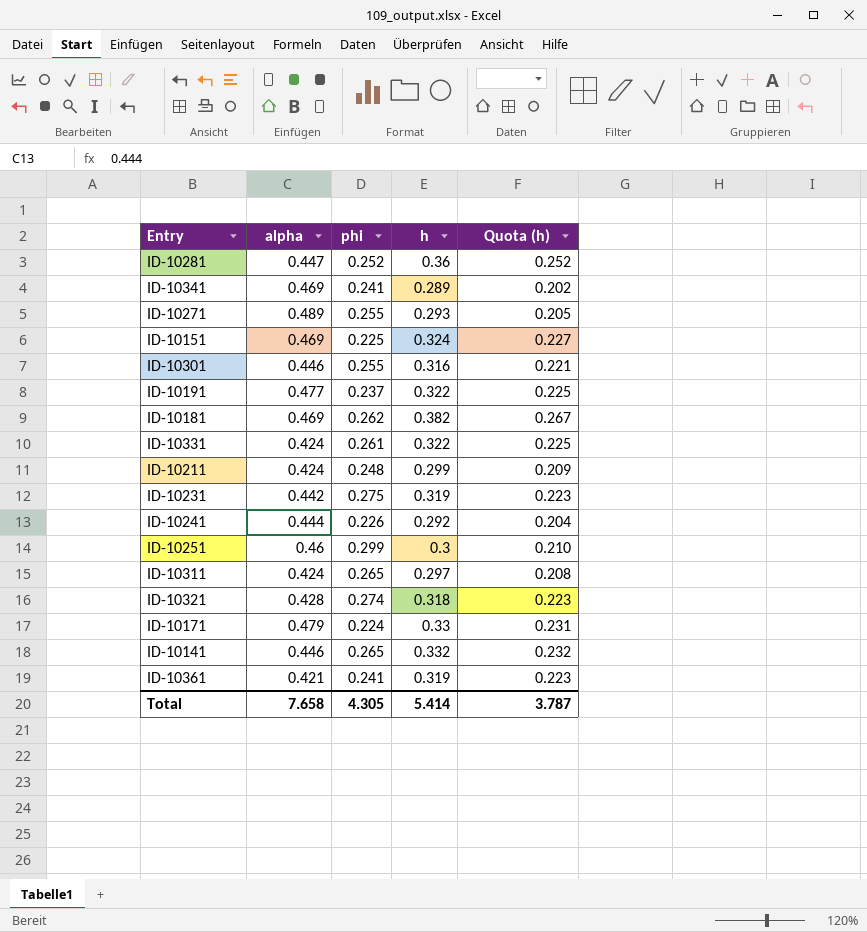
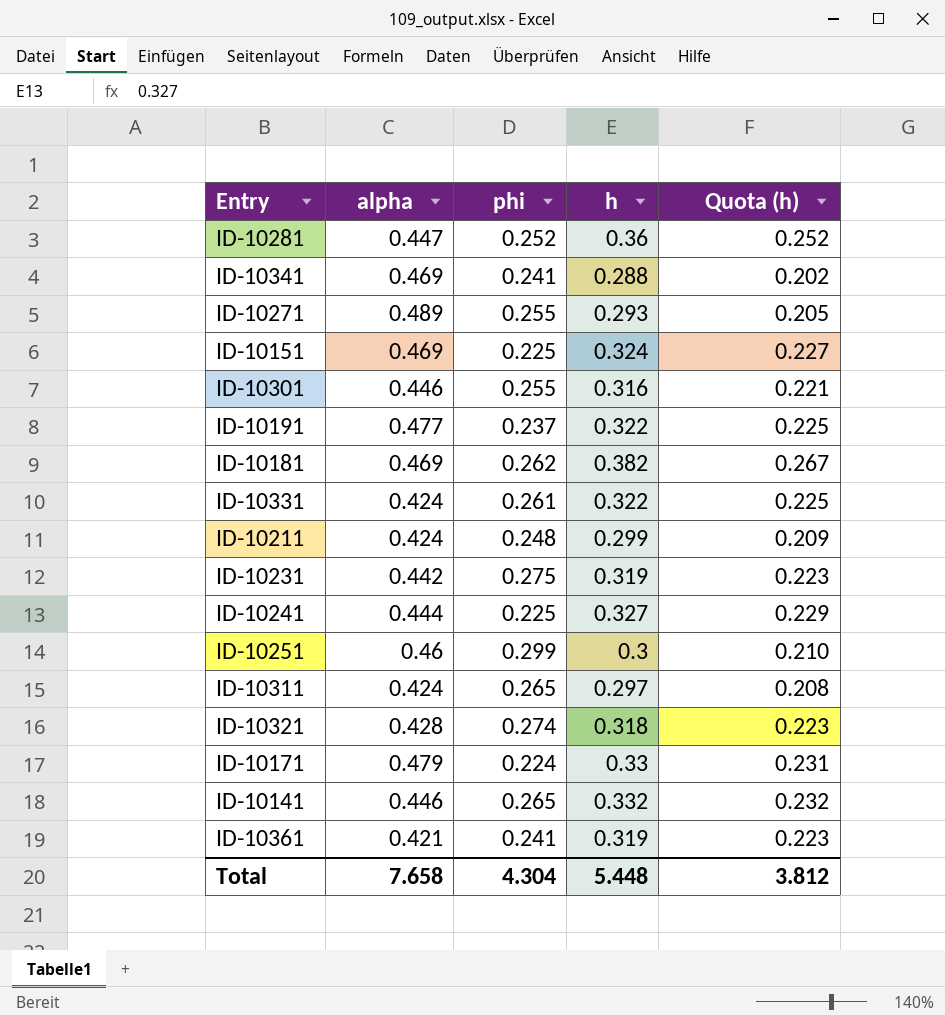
ID-10341 | h: 0.289 -> 0.288
ID-10241 | phi: 0.226 -> 0.225
ID-10241 | h: 0.292 -> 0.327
ID-10241 | Quota (h): 0.204 -> 0.229
Total | phi: 4.305 -> 4.304
Total | h: 5.414 -> 5.448
Total | Quota (h): 3.787 -> 3.812

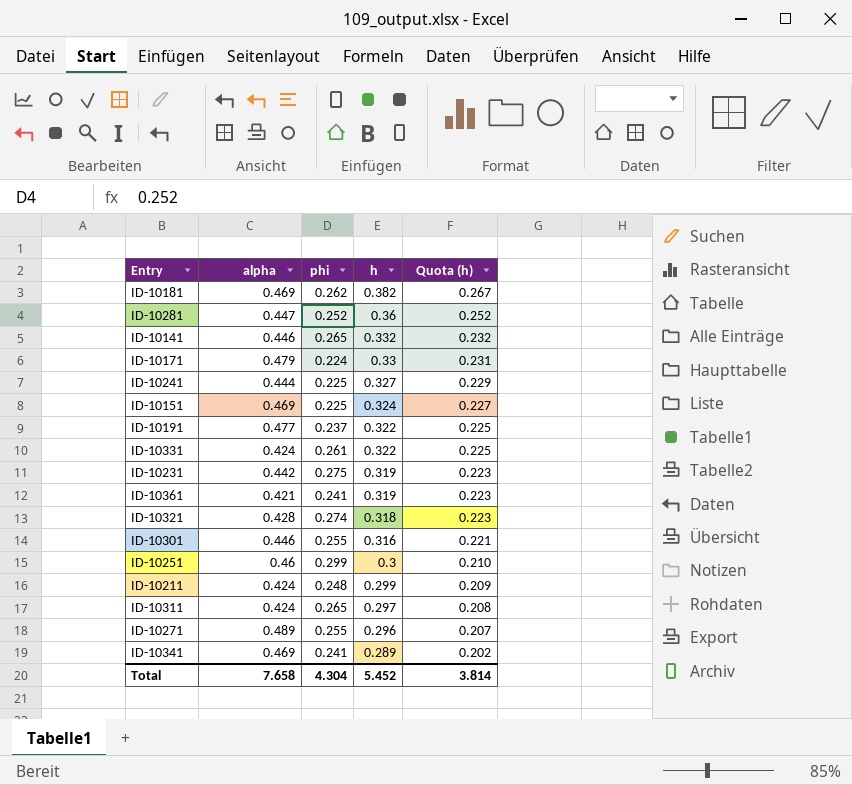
row order: none -> h descending
ID-10271 | h: 0.293 -> 0.296
ID-10271 | Quota (h): 0.205 -> 0.207
ID-10341 | h: 0.288 -> 0.289
Total | h: 5.448 -> 5.452
Total | Quota (h): 3.812 -> 3.814

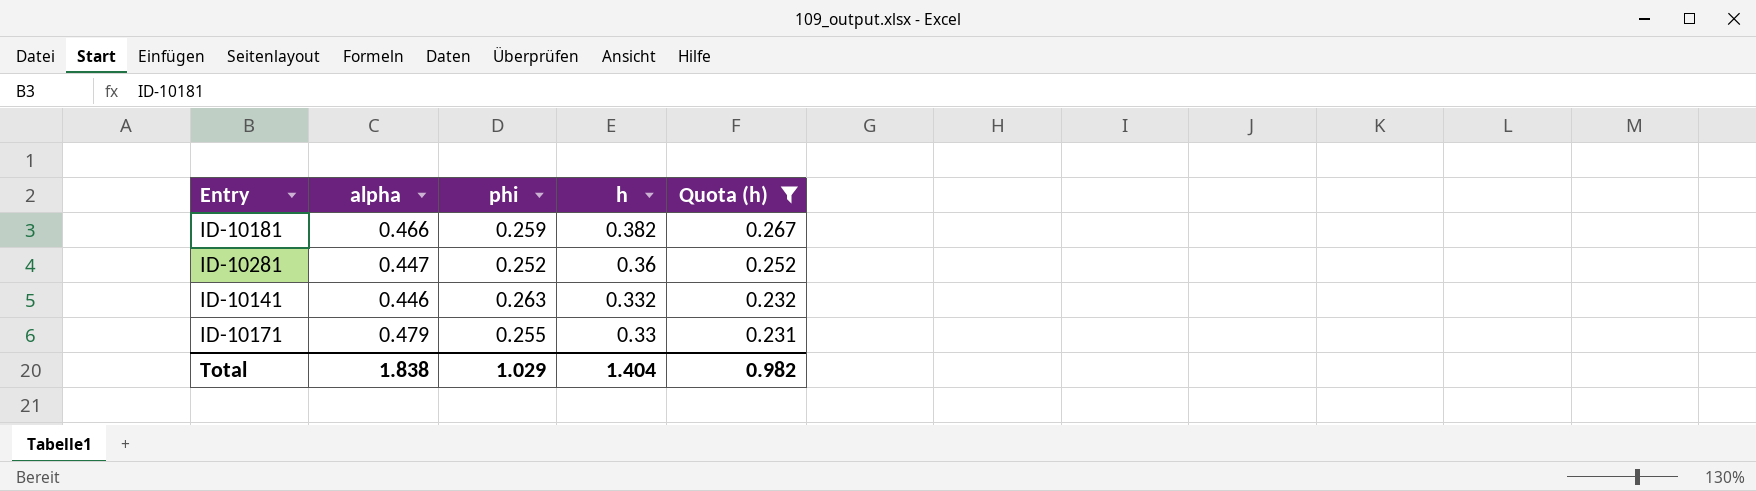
filter: none -> Quota (h) >= 0.231
ID-10181 | alpha: 0.469 -> 0.466
ID-10181 | phi: 0.262 -> 0.259
ID-10141 | phi: 0.265 -> 0.263
ID-10171 | phi: 0.224 -> 0.255
Total | alpha: 7.658 -> 1.838
Total | phi: 4.304 -> 1.029
Total | h: 5.452 -> 1.404
Total | Quota (h): 3.814 -> 0.982

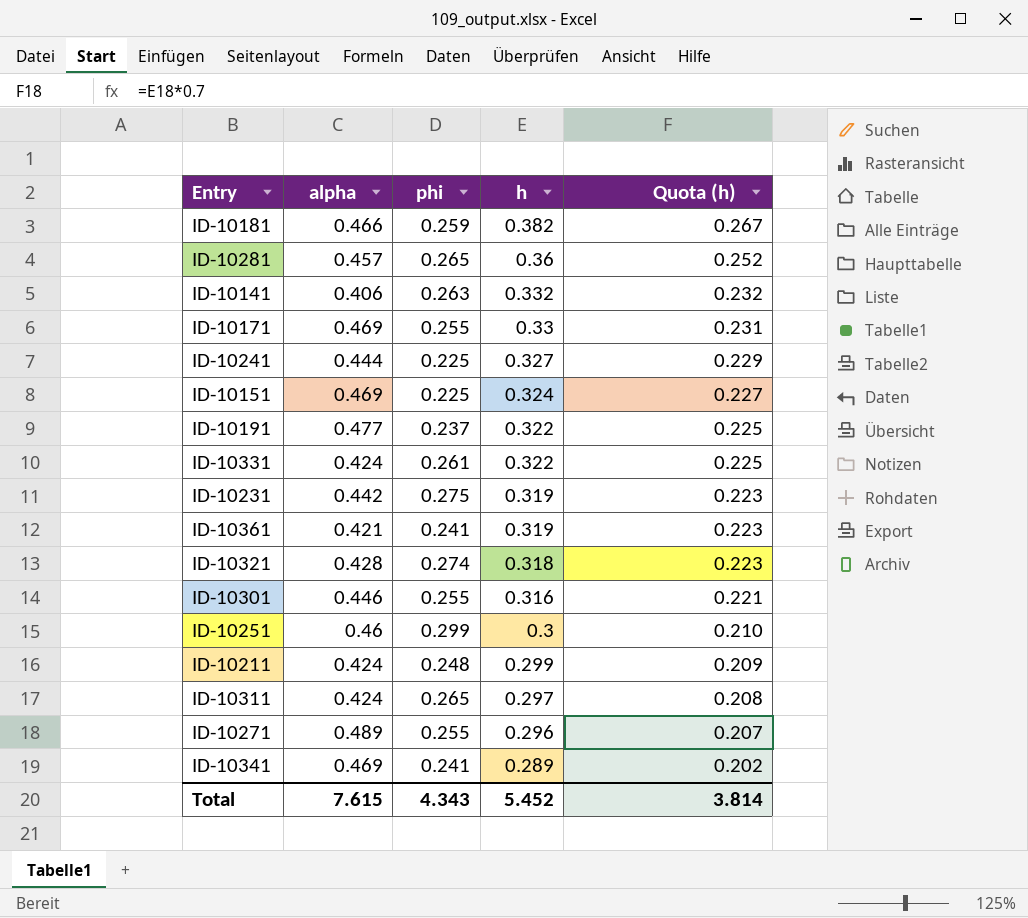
filter: Quota (h) >= 0.231 -> none
ID-10281 | alpha: 0.447 -> 0.457
ID-10281 | phi: 0.252 -> 0.265
ID-10141 | alpha: 0.446 -> 0.406
ID-10171 | alpha: 0.479 -> 0.469
Total | alpha: 1.838 -> 7.615
Total | phi: 1.029 -> 4.343
Total | h: 1.404 -> 5.452
Total | Quota (h): 0.982 -> 3.814

